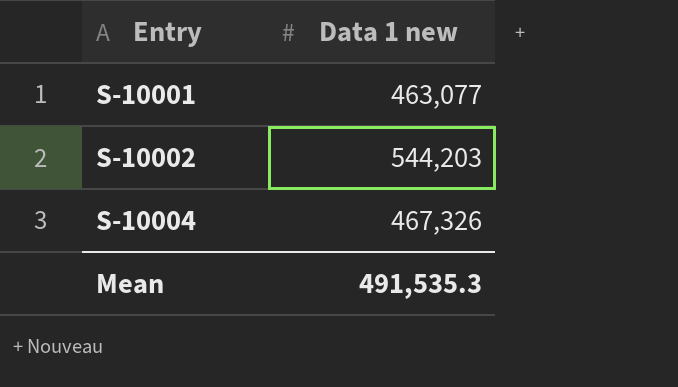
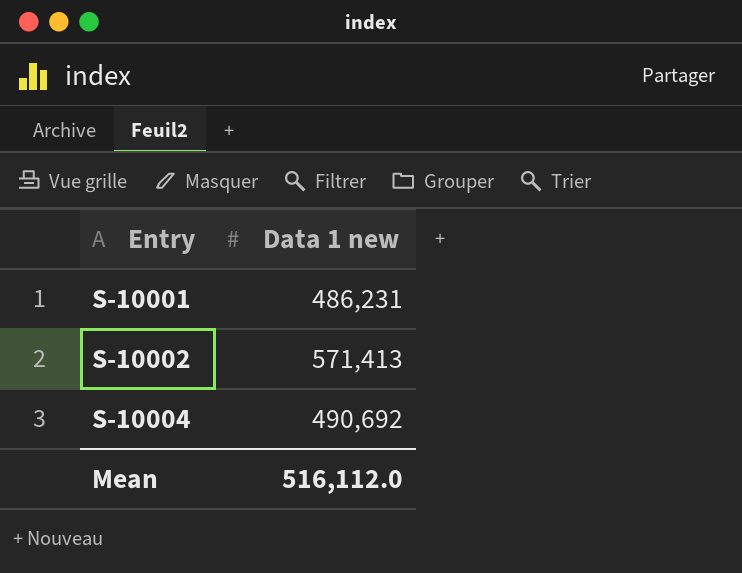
S-10001 | Data 1 new: 463,077 -> 486,231
S-10002 | Data 1 new: 544,203 -> 571,413
S-10004 | Data 1 new: 467,326 -> 490,692
Mean | Data 1 new: 491,535.3 -> 516,112.0

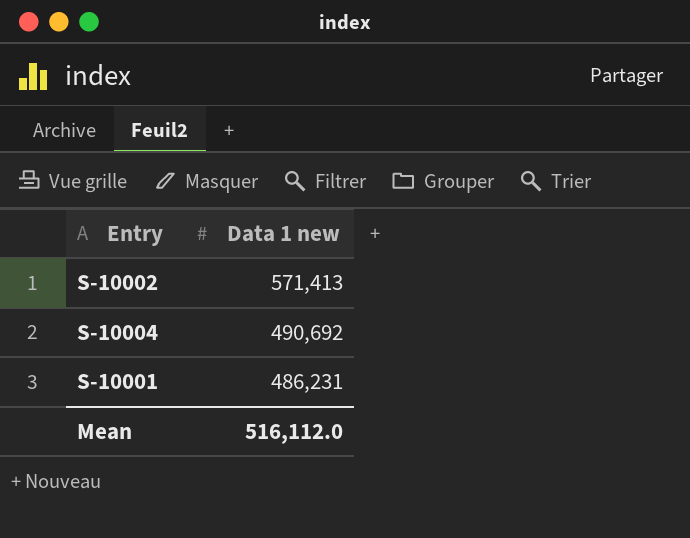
row order: Entry ascending -> Data 1 new descending

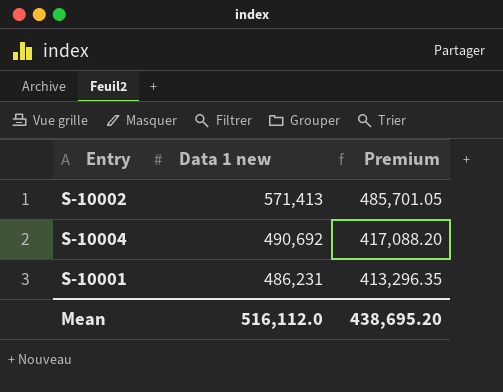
column Premium | formula: none -> [Data 1 new] * 0.85

